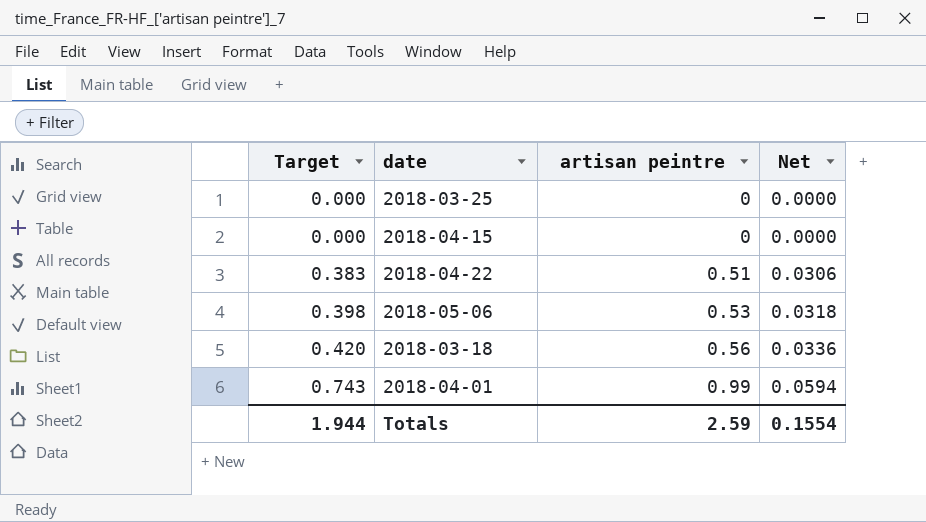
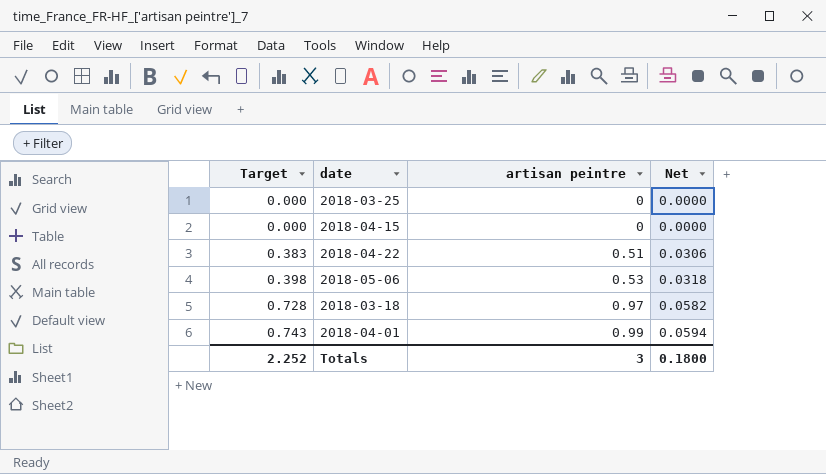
2018-03-18 | Target: 0.420 -> 0.728
2018-03-18 | artisan peintre: 0.56 -> 0.97
2018-03-18 | Net: 0.0336 -> 0.0582
Totals | Target: 1.944 -> 2.252
Totals | artisan peintre: 2.59 -> 3
Totals | Net: 0.1554 -> 0.1800

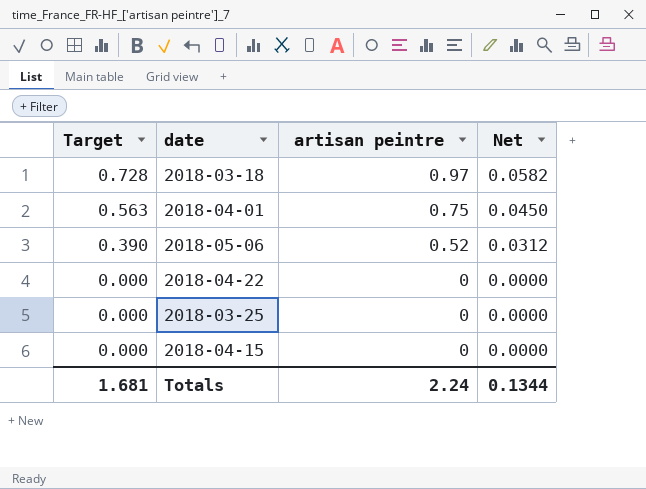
row order: Target ascending -> Target descending
2018-04-01 | Target: 0.743 -> 0.563
2018-04-01 | artisan peintre: 0.99 -> 0.75
2018-04-01 | Net: 0.0594 -> 0.0450
2018-05-06 | Target: 0.398 -> 0.390
2018-05-06 | artisan peintre: 0.53 -> 0.52
2018-05-06 | Net: 0.0318 -> 0.0312
2018-04-22 | Target: 0.383 -> 0.000
2018-04-22 | artisan peintre: 0.51 -> 0
2018-04-22 | Net: 0.0306 -> 0.0000
Totals | Target: 2.252 -> 1.681
Totals | artisan peintre: 3 -> 2.24
Totals | Net: 0.1800 -> 0.1344

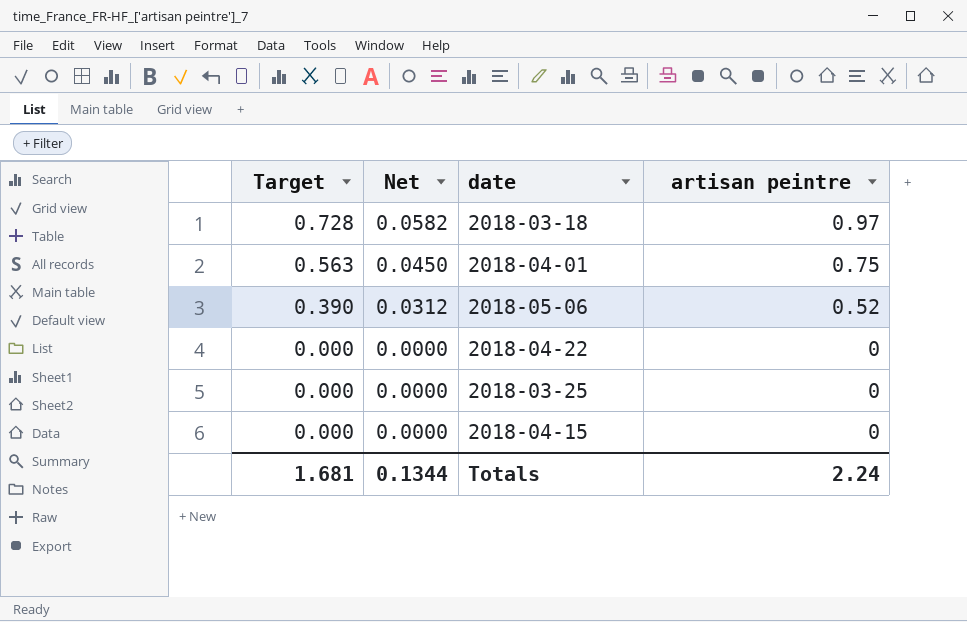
column Net | position: 4 -> 2

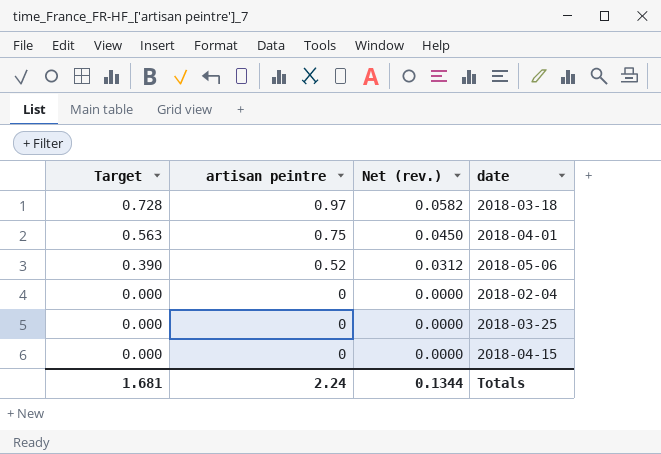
column artisan peintre | position: 4 -> 2
column name: Net -> Net (rev.)
row 2018-04-22: 0.000 | 0.0000 | 0 -> none
row 2018-02-04: none -> 0.000 | 0 | 0.0000

